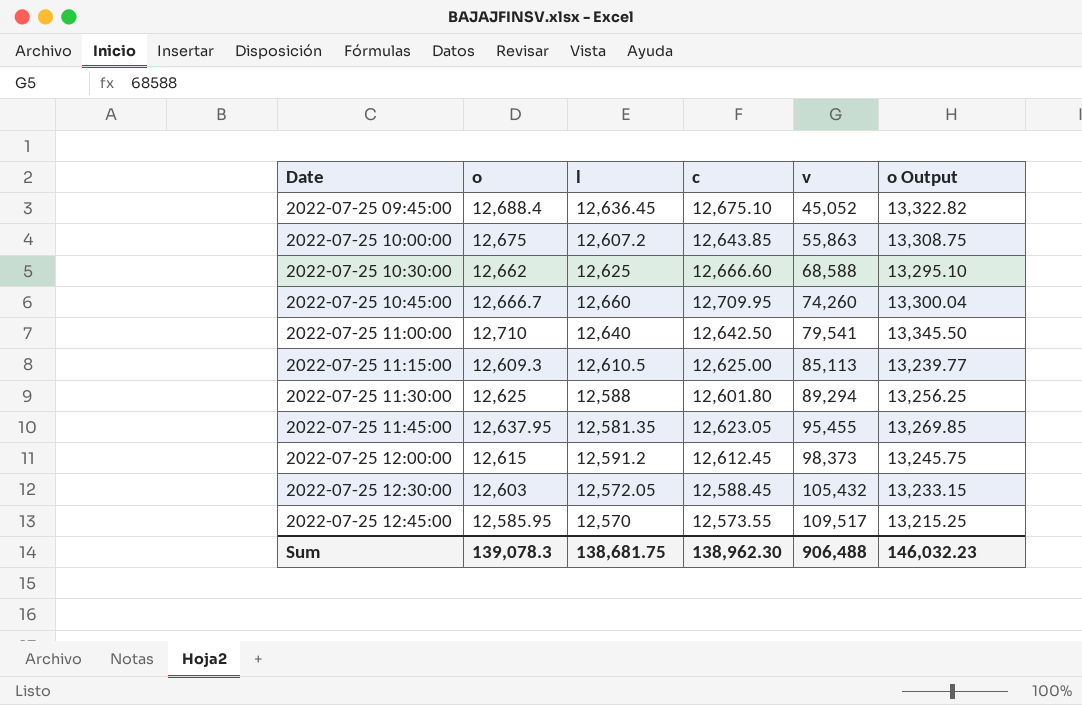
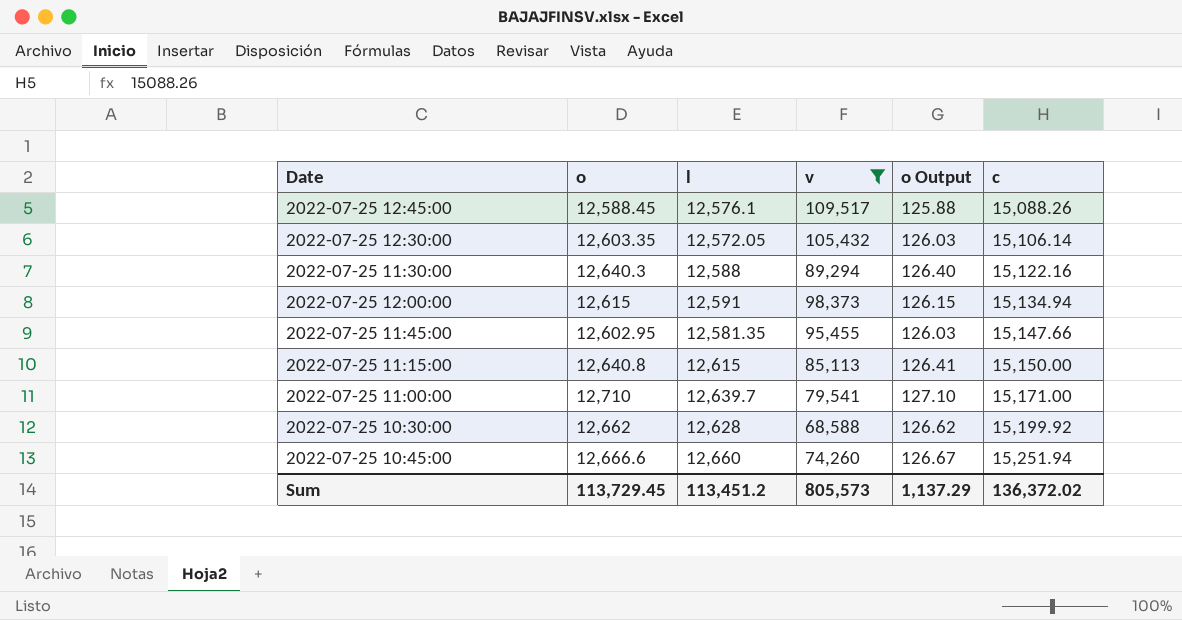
filter: none -> v >= 68,588
row order: Date ascending -> c ascending
column o Output | formula: [o] * 1.05 -> [o] * 0.01
column c | position: 4 -> 6
2022-07-25 12:45:00 | o: 12,585.95 -> 12,588.45
2022-07-25 12:45:00 | l: 12,570 -> 12,576.1
2022-07-25 12:45:00 | c: 12,573.55 -> 15,088.26
2022-07-25 12:30:00 | o: 12,603 -> 12,603.35
2022-07-25 12:30:00 | c: 12,588.45 -> 15,106.14
2022-07-25 11:30:00 | o: 12,625 -> 12,640.3
2022-07-25 11:30:00 | c: 12,601.80 -> 15,122.16
2022-07-25 12:00:00 | l: 12,591.2 -> 12,591
2022-07-25 12:00:00 | c: 12,612.45 -> 15,134.94
2022-07-25 11:45:00 | o: 12,637.95 -> 12,602.95
2022-07-25 11:45:00 | c: 12,623.05 -> 15,147.66
2022-07-25 11:15:00 | o: 12,609.3 -> 12,640.8
2022-07-25 11:15:00 | l: 12,610.5 -> 12,615
2022-07-25 11:15:00 | c: 12,625.00 -> 15,150.00
2022-07-25 11:00:00 | l: 12,640 -> 12,639.7
2022-07-25 11:00:00 | c: 12,642.50 -> 15,171.00
2022-07-25 10:30:00 | l: 12,625 -> 12,628
2022-07-25 10:30:00 | c: 12,666.60 -> 15,199.92
2022-07-25 10:45:00 | o: 12,666.7 -> 12,666.6
2022-07-25 10:45:00 | c: 12,709.95 -> 15,251.94
Sum | o: 139,078.3 -> 113,729.45
Sum | l: 138,681.75 -> 113,451.2
Sum | v: 906,488 -> 805,573
Sum | o Output: 146,032.23 -> 1,137.29
Sum | c: 138,962.30 -> 136,372.02

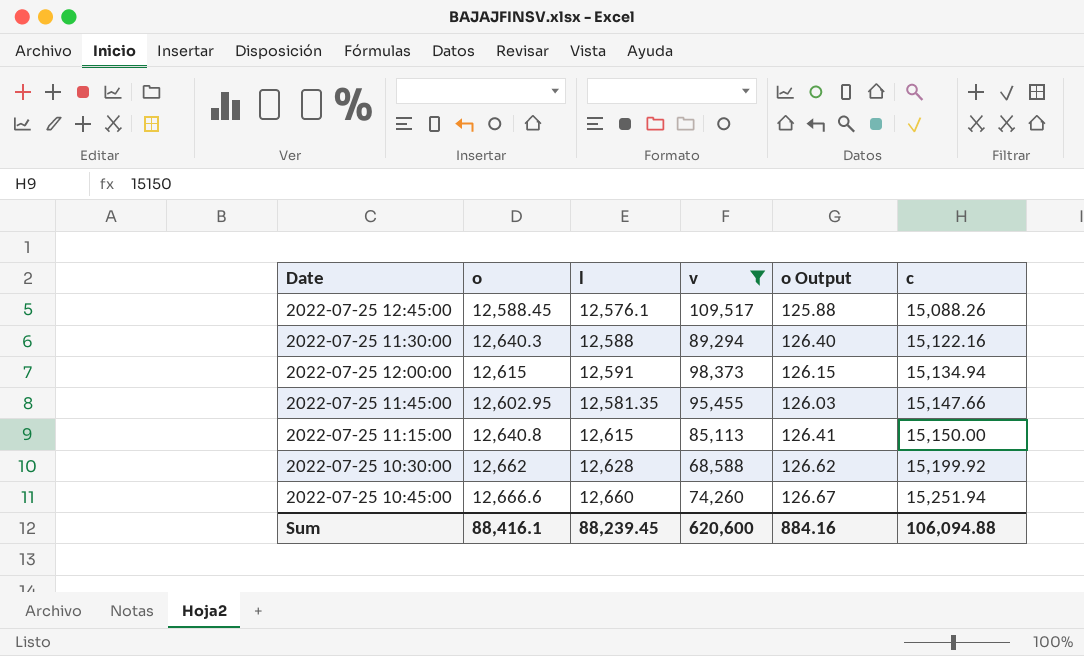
row 2022-07-25 12:30:00: 12,603.35 | 12,572.05 | 105,432 | 126.03 | 15,106.14 -> none
row 2022-07-25 11:00:00: 12,710 | 12,639.7 | 79,541 | 127.10 | 15,171.00 -> none
Sum | o: 113,729.45 -> 88,416.1
Sum | l: 113,451.2 -> 88,239.45
Sum | v: 805,573 -> 620,600
Sum | o Output: 1,137.29 -> 884.16
Sum | c: 136,372.02 -> 106,094.88

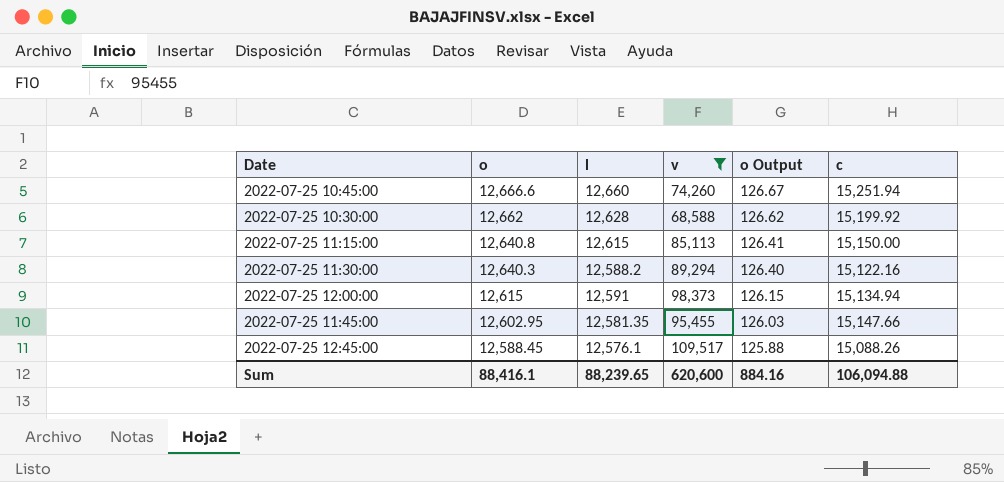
row order: c ascending -> o descending
2022-07-25 11:30:00 | l: 12,588 -> 12,588.2
Sum | l: 88,239.45 -> 88,239.65

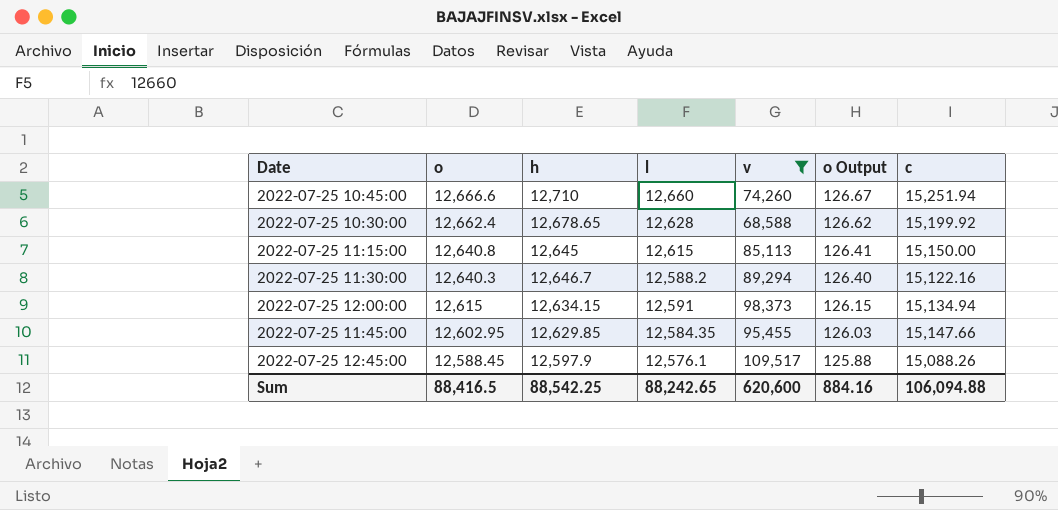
column h | position: none -> 3
2022-07-25 10:30:00 | o: 12,662 -> 12,662.4
2022-07-25 11:45:00 | l: 12,581.35 -> 12,584.35
Sum | o: 88,416.1 -> 88,416.5
Sum | l: 88,239.65 -> 88,242.65

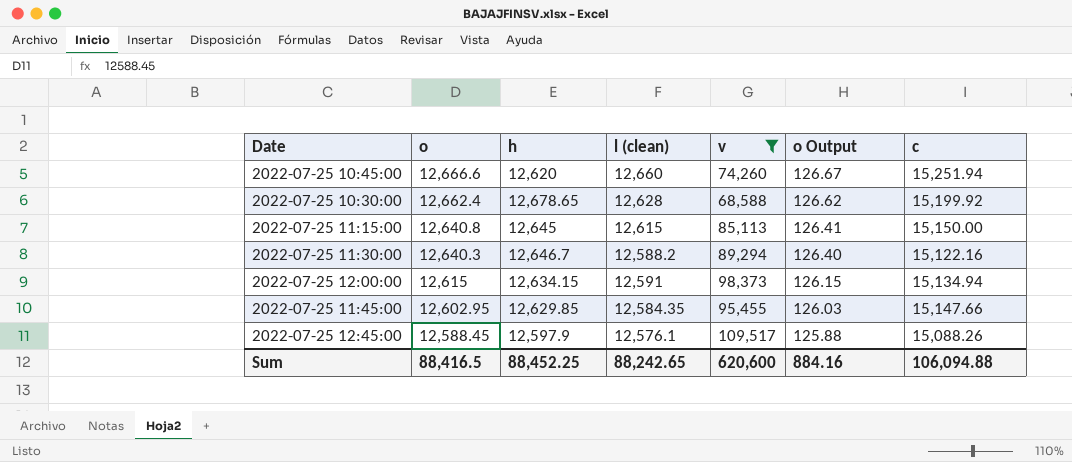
column name: l -> l (clean)
2022-07-25 10:45:00 | h: 12,710 -> 12,620
Sum | h: 88,542.25 -> 88,452.25

